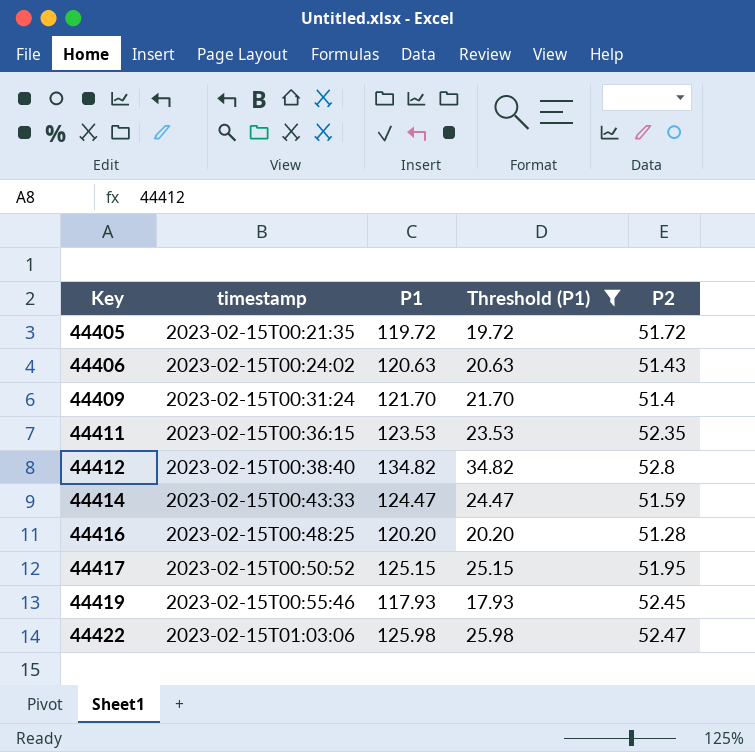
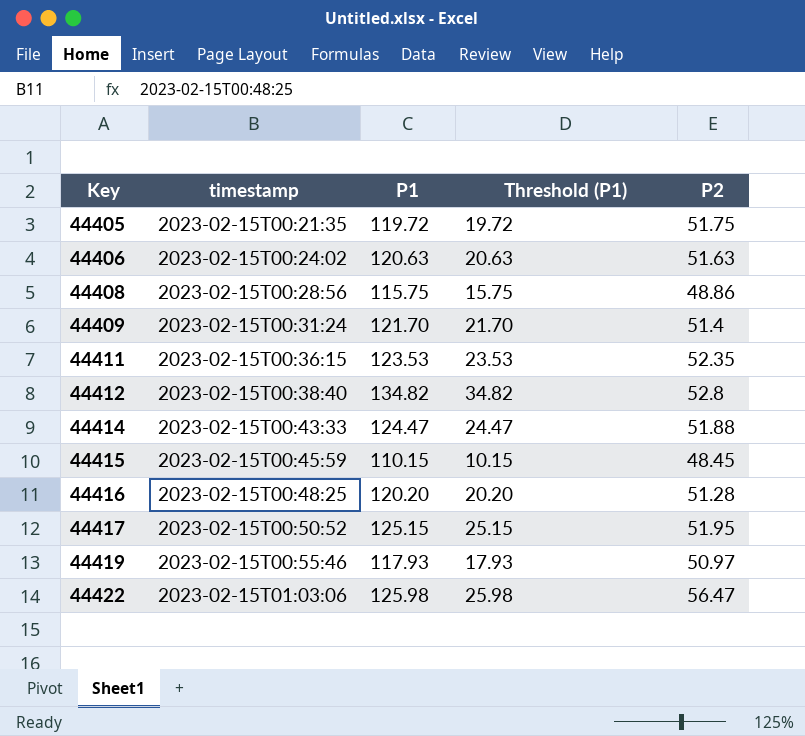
filter: Threshold (P1) >= 17.93 -> none
44405 | P2: 51.72 -> 51.75
44406 | P2: 51.43 -> 51.63
44414 | P2: 51.59 -> 51.88
44419 | P2: 52.45 -> 50.97
44422 | P2: 52.47 -> 56.47

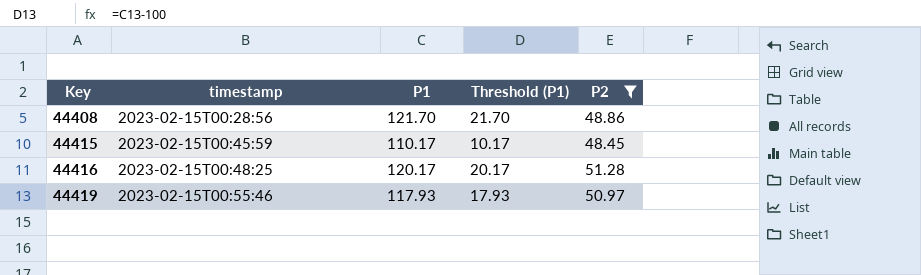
filter: none -> P2 <= 51.28
44408 | P1: 115.75 -> 121.70
44408 | Threshold (P1): 15.75 -> 21.70
44415 | P1: 110.15 -> 110.17
44415 | Threshold (P1): 10.15 -> 10.17
44416 | P1: 120.20 -> 120.17
44416 | Threshold (P1): 20.20 -> 20.17

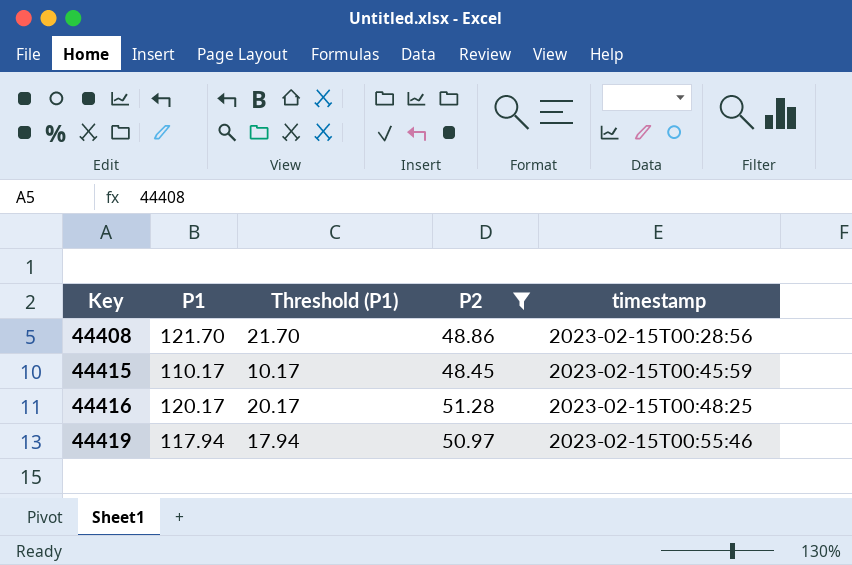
column timestamp | position: 2 -> 5
44419 | P1: 117.93 -> 117.94
44419 | Threshold (P1): 17.93 -> 17.94

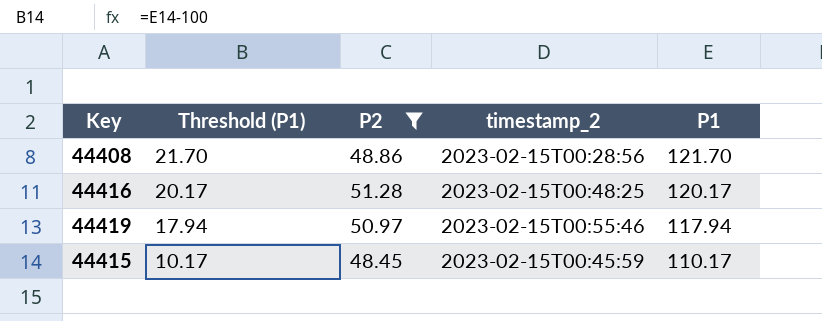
row order: Key ascending -> Threshold (P1) descending
column name: timestamp -> timestamp_2
column P1 | position: 2 -> 5

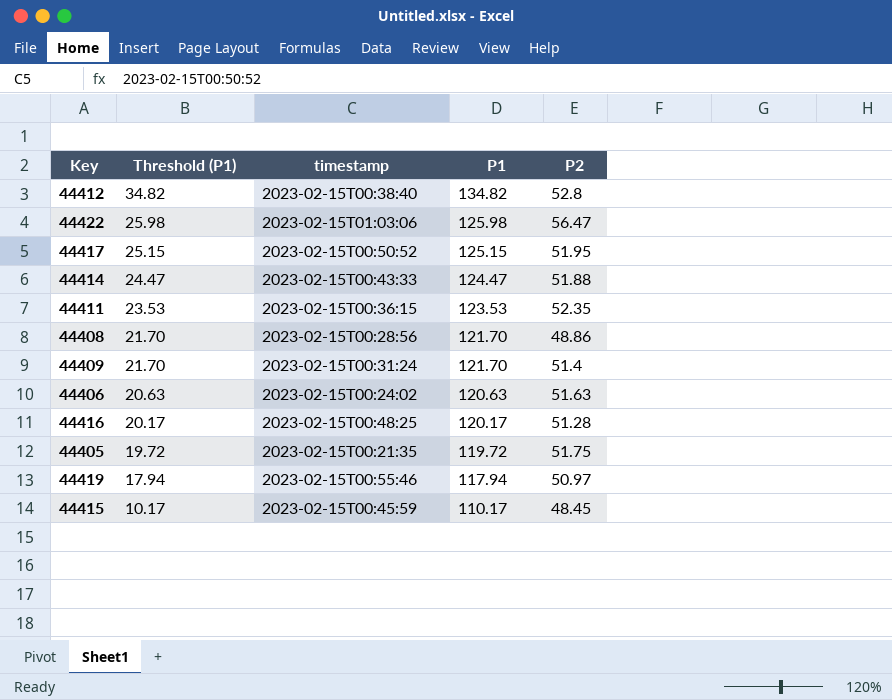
filter: P2 <= 51.28 -> none
column name: timestamp_2 -> timestamp
column P2 | position: 3 -> 5

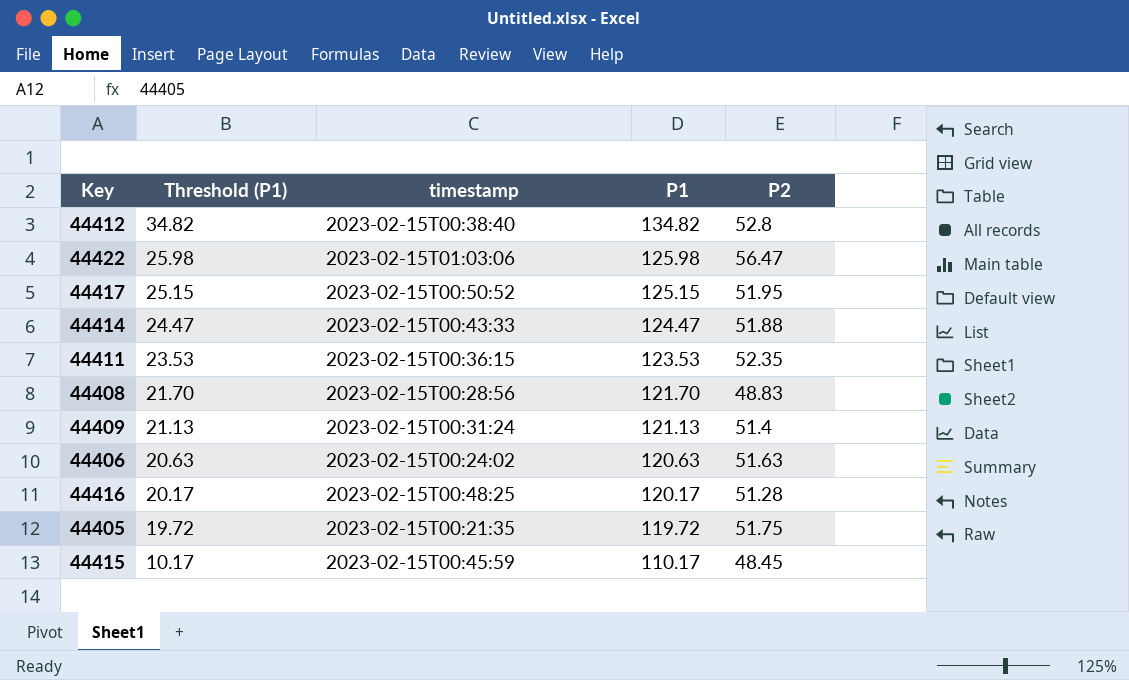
row 44419: 17.94 | 2023-02-15T00:55:46 | 117.94 | 50.97 -> none
44408 | P2: 48.86 -> 48.83
44409 | Threshold (P1): 21.70 -> 21.13
44409 | P1: 121.70 -> 121.13

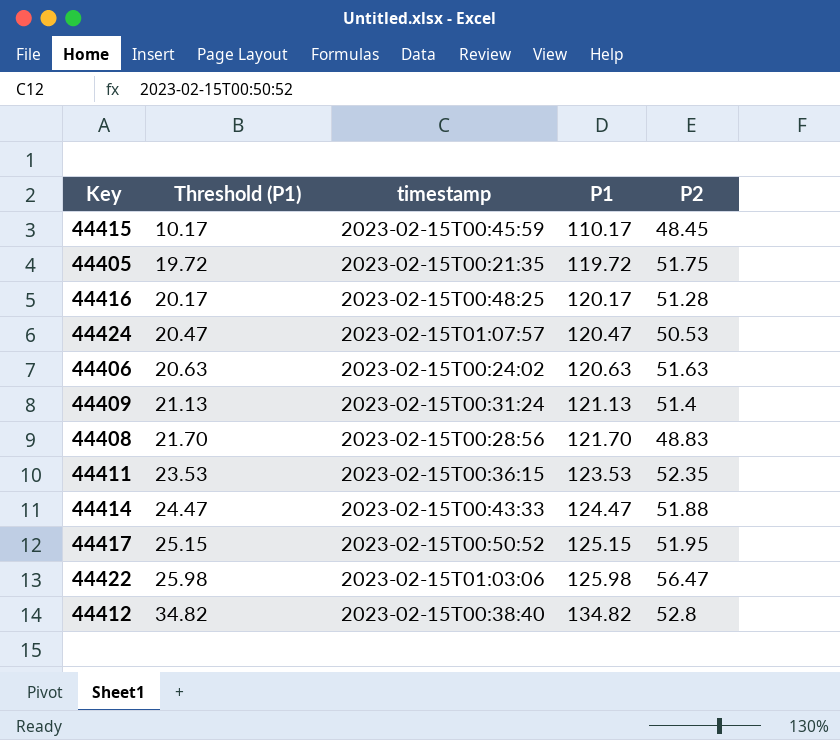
row order: Threshold (P1) descending -> Threshold (P1) ascending
row 44424: none -> 20.47 | 2023-02-15T01:07:57 | 120.47 | 50.53

